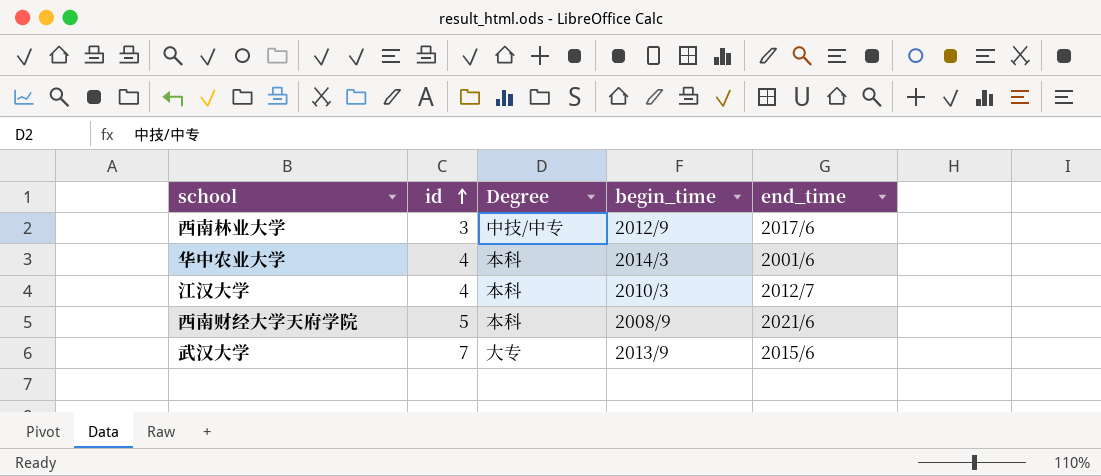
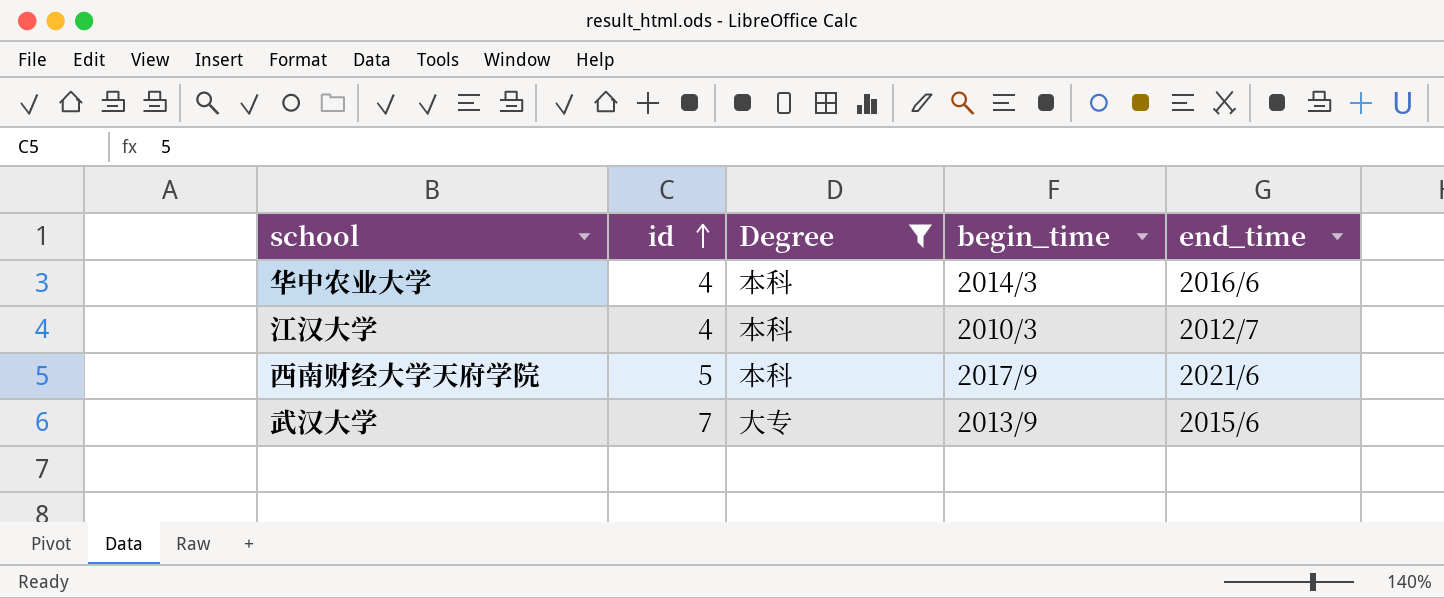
filter: none -> Degree != 中技/中专
华中农业大学 | end_time: 2001/6 -> 2016/6
西南财经大学天府学院 | begin_time: 2008/9 -> 2017/9

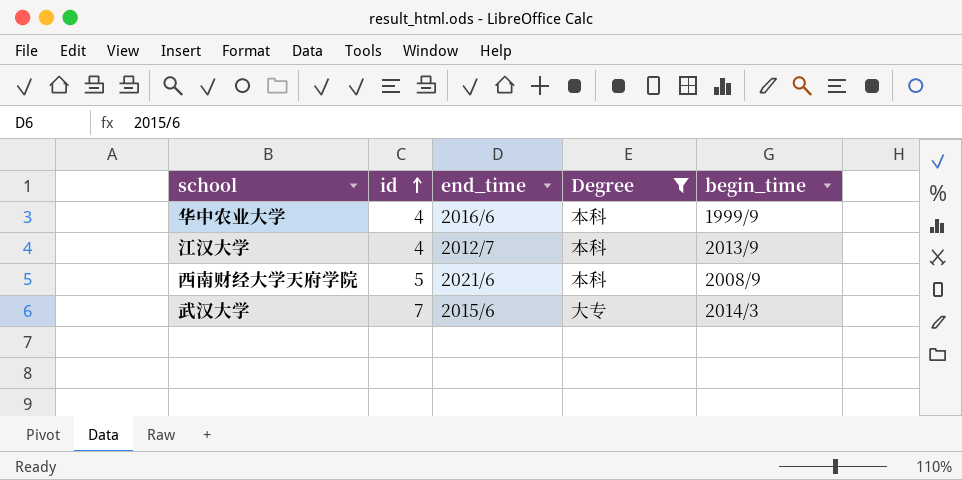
column end_time | position: 5 -> 3
华中农业大学 | begin_time: 2014/3 -> 1999/9
江汉大学 | begin_time: 2010/3 -> 2013/9
西南财经大学天府学院 | begin_time: 2017/9 -> 2008/9
武汉大学 | begin_time: 2013/9 -> 2014/3

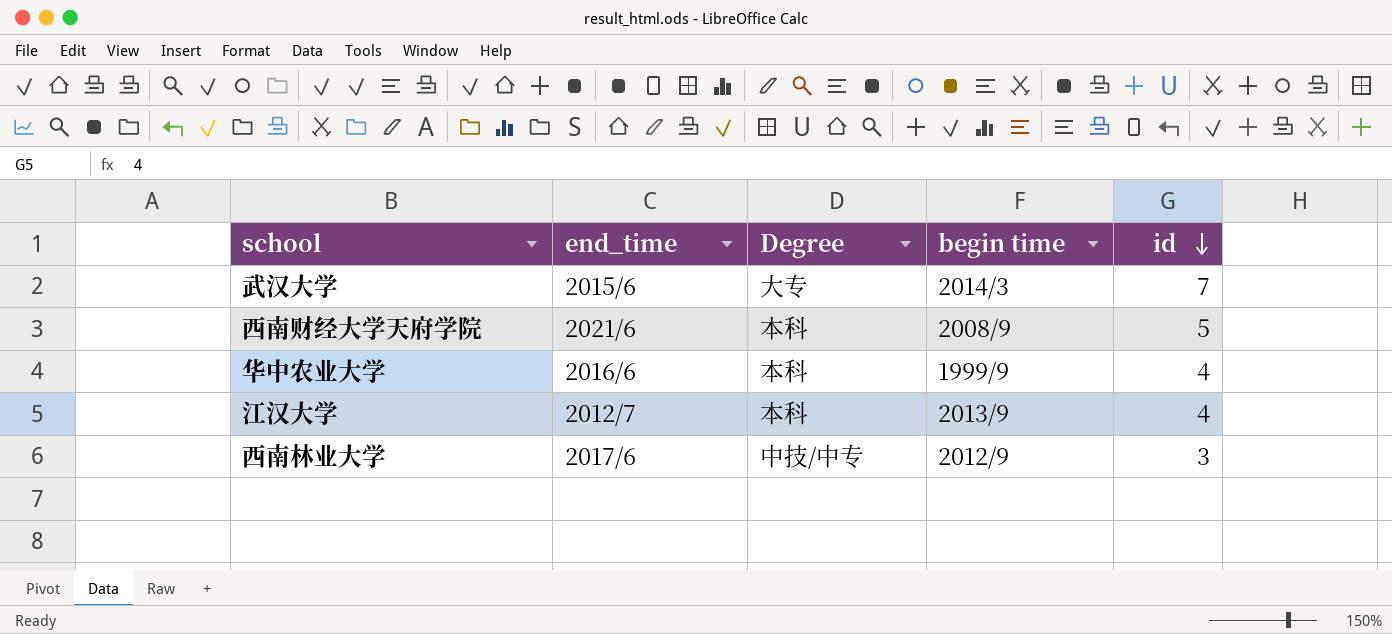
filter: Degree != 中技/中专 -> none
row order: id ascending -> id descending
column name: begin_time -> begin time
column id | position: 2 -> 5

